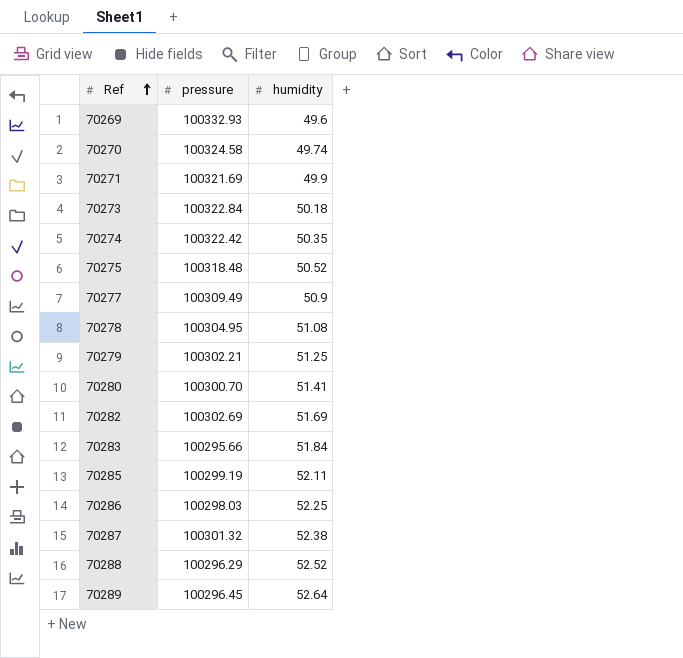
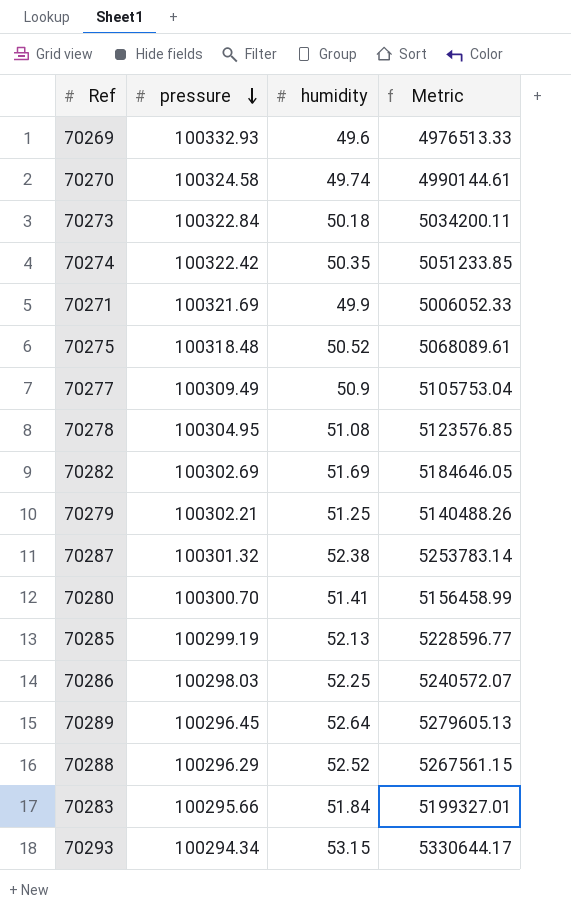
row order: Ref ascending -> pressure descending
column Metric | formula: none -> [pressure] * [humidity]
70285 | humidity: 52.11 -> 52.13
row 70293: none -> 100294.34 | 53.15 | 5330644.17

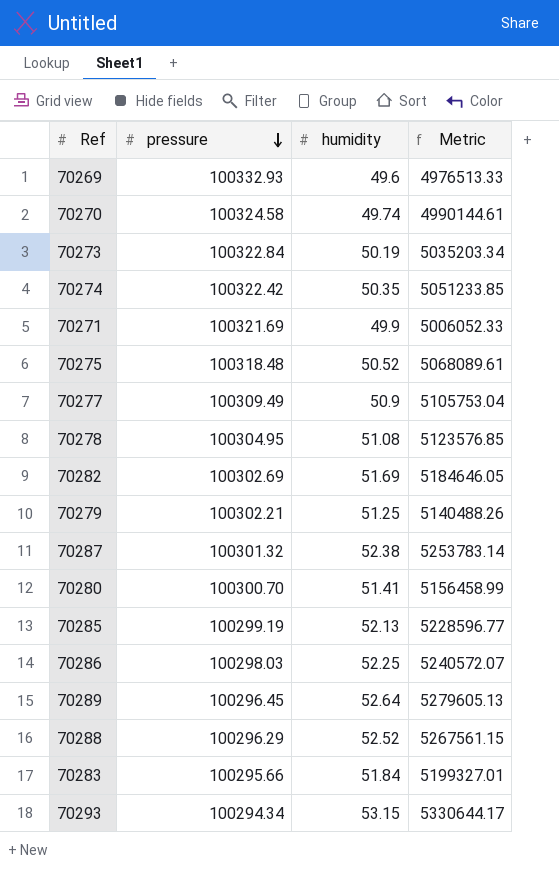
70273 | humidity: 50.18 -> 50.19
70273 | Metric: 5034200.11 -> 5035203.34

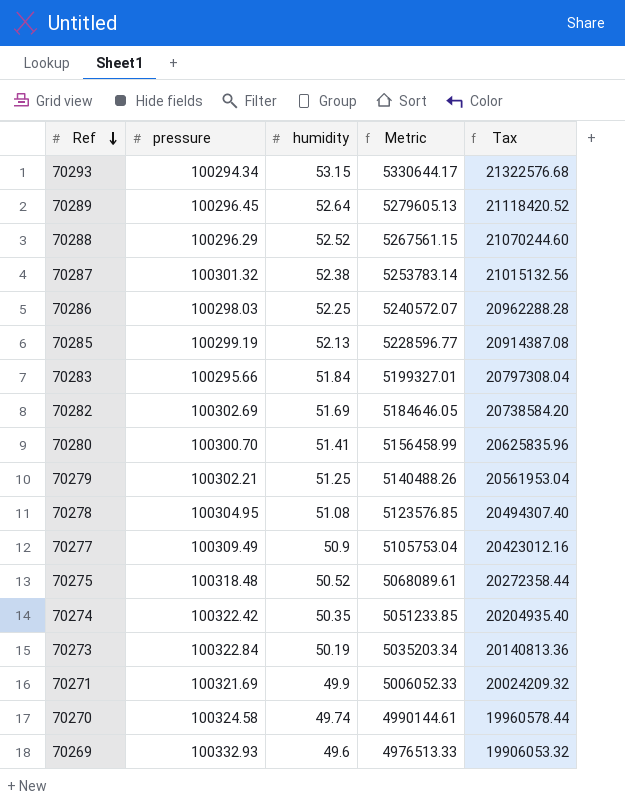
row order: pressure descending -> Ref descending
column Tax | formula: none -> [Metric] * 4

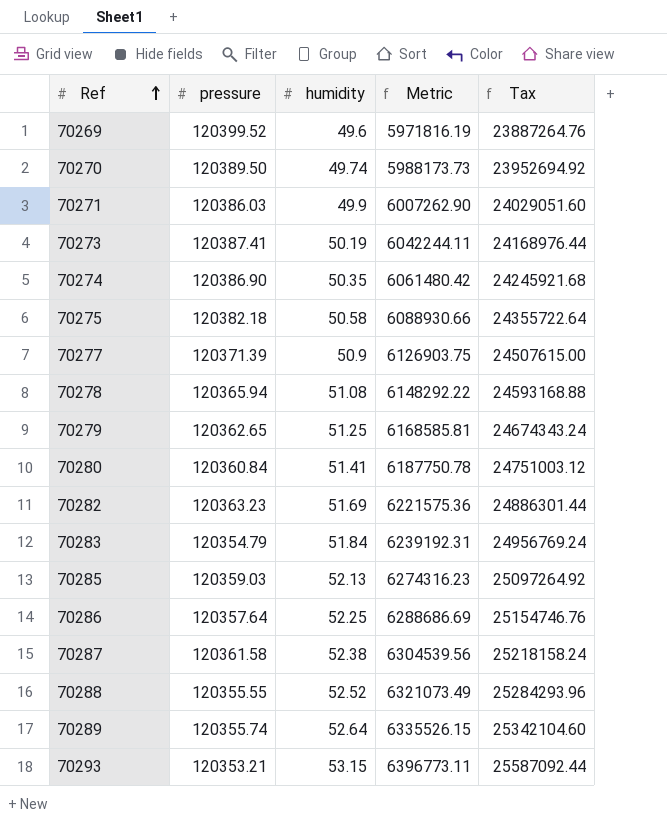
row order: Ref descending -> Ref ascending
70269 | pressure: 100332.93 -> 120399.52
70269 | Metric: 4976513.33 -> 5971816.19
70269 | Tax: 19906053.32 -> 23887264.76
70270 | pressure: 100324.58 -> 120389.50
70270 | Metric: 4990144.61 -> 5988173.73
70270 | Tax: 19960578.44 -> 23952694.92
70271 | pressure: 100321.69 -> 120386.03
70271 | Metric: 5006052.33 -> 6007262.90
70271 | Tax: 20024209.32 -> 24029051.60
70273 | pressure: 100322.84 -> 120387.41
70273 | Metric: 5035203.34 -> 6042244.11
70273 | Tax: 20140813.36 -> 24168976.44
70274 | pressure: 100322.42 -> 120386.90
70274 | Metric: 5051233.85 -> 6061480.42
70274 | Tax: 20204935.40 -> 24245921.68
70275 | pressure: 100318.48 -> 120382.18
70275 | humidity: 50.52 -> 50.58
70275 | Metric: 5068089.61 -> 6088930.66
70275 | Tax: 20272358.44 -> 24355722.64
70277 | pressure: 100309.49 -> 120371.39
70277 | Metric: 5105753.04 -> 6126903.75
70277 | Tax: 20423012.16 -> 24507615.00
70278 | pressure: 100304.95 -> 120365.94
70278 | Metric: 5123576.85 -> 6148292.22
70278 | Tax: 20494307.40 -> 24593168.88
70279 | pressure: 100302.21 -> 120362.65
70279 | Metric: 5140488.26 -> 6168585.81
70279 | Tax: 20561953.04 -> 24674343.24
70280 | pressure: 100300.70 -> 120360.84
70280 | Metric: 5156458.99 -> 6187750.78
70280 | Tax: 20625835.96 -> 24751003.12
70282 | pressure: 100302.69 -> 120363.23
70282 | Metric: 5184646.05 -> 6221575.36
70282 | Tax: 20738584.20 -> 24886301.44
70283 | pressure: 100295.66 -> 120354.79
70283 | Metric: 5199327.01 -> 6239192.31
70283 | Tax: 20797308.04 -> 24956769.24
70285 | pressure: 100299.19 -> 120359.03
70285 | Metric: 5228596.77 -> 6274316.23
70285 | Tax: 20914387.08 -> 25097264.92
70286 | pressure: 100298.03 -> 120357.64
70286 | Metric: 5240572.07 -> 6288686.69
70286 | Tax: 20962288.28 -> 25154746.76
70287 | pressure: 100301.32 -> 120361.58
70287 | Metric: 5253783.14 -> 6304539.56
70287 | Tax: 21015132.56 -> 25218158.24
70288 | pressure: 100296.29 -> 120355.55
70288 | Metric: 5267561.15 -> 6321073.49
70288 | Tax: 21070244.60 -> 25284293.96
70289 | pressure: 100296.45 -> 120355.74
70289 | Metric: 5279605.13 -> 6335526.15
70289 | Tax: 21118420.52 -> 25342104.60
70293 | pressure: 100294.34 -> 120353.21
70293 | Metric: 5330644.17 -> 6396773.11
70293 | Tax: 21322576.68 -> 25587092.44

